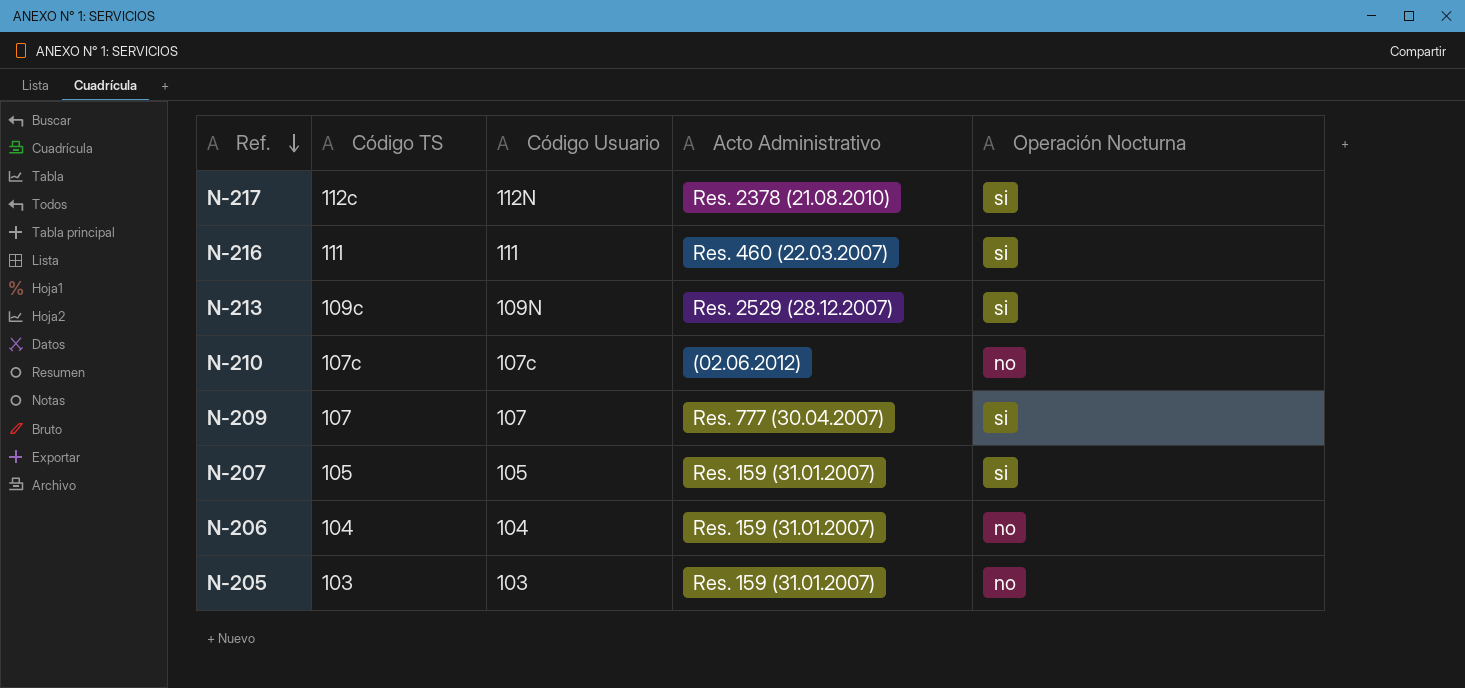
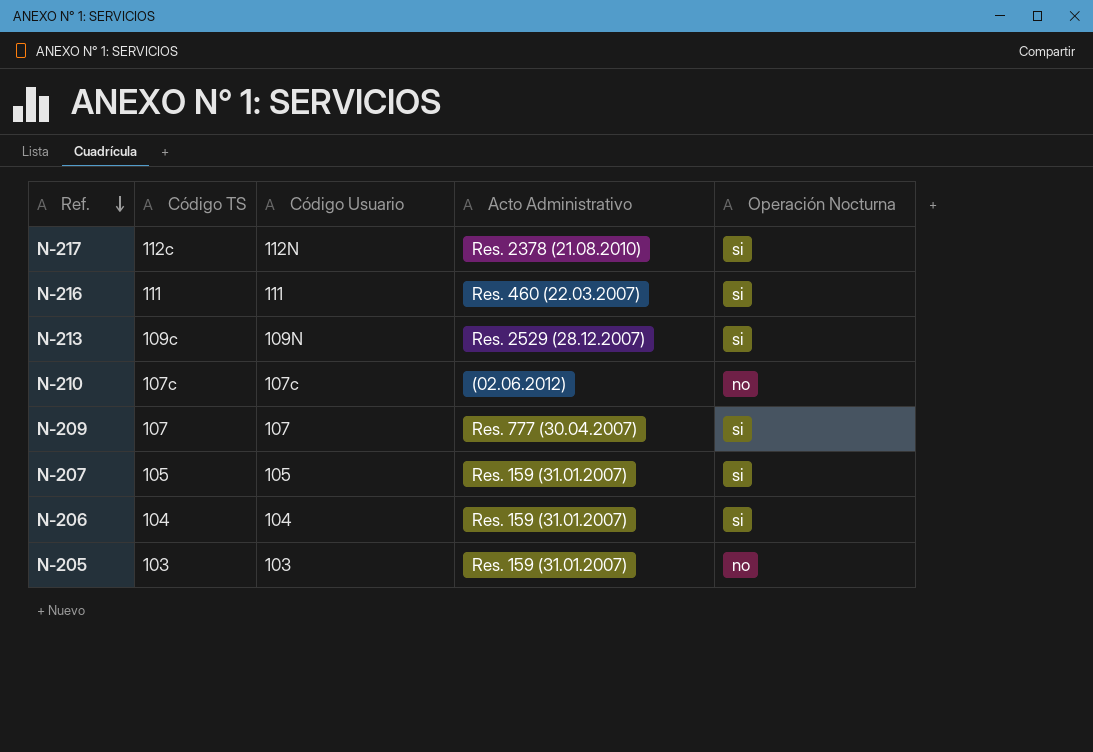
N-206 | Operación Nocturna: no -> si

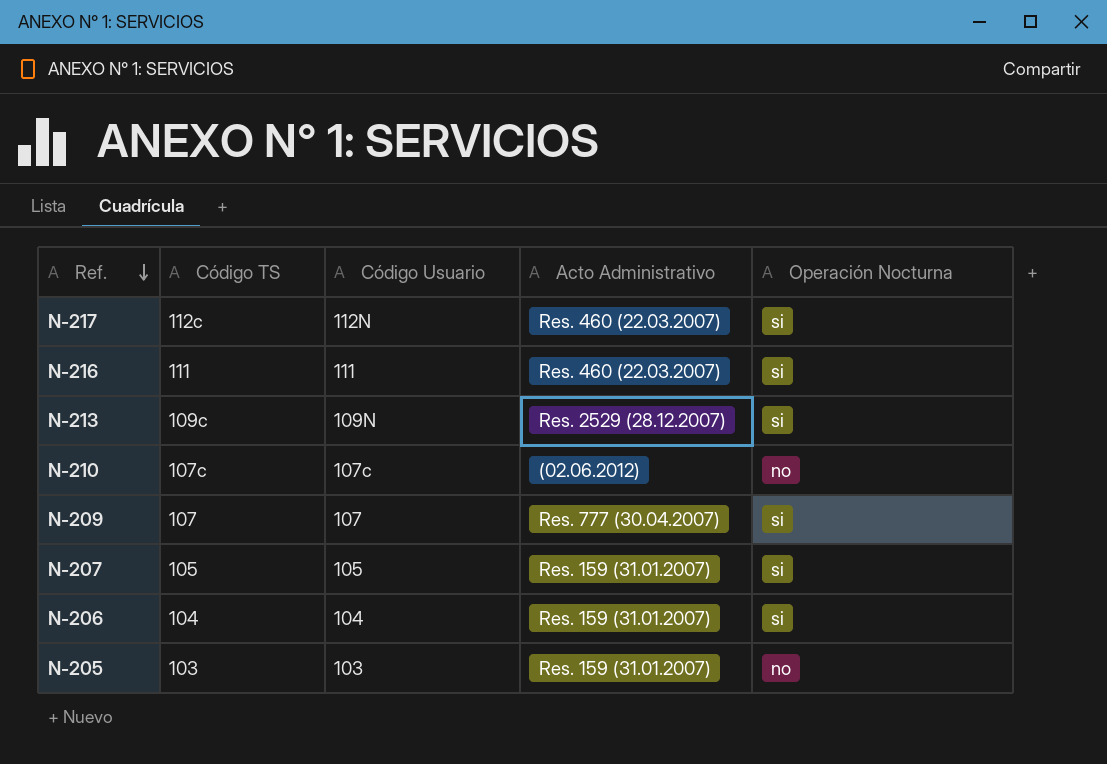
N-217 | Acto Administrativo: Res. 2378 (21.08.2010) -> Res. 460 (22.03.2007)

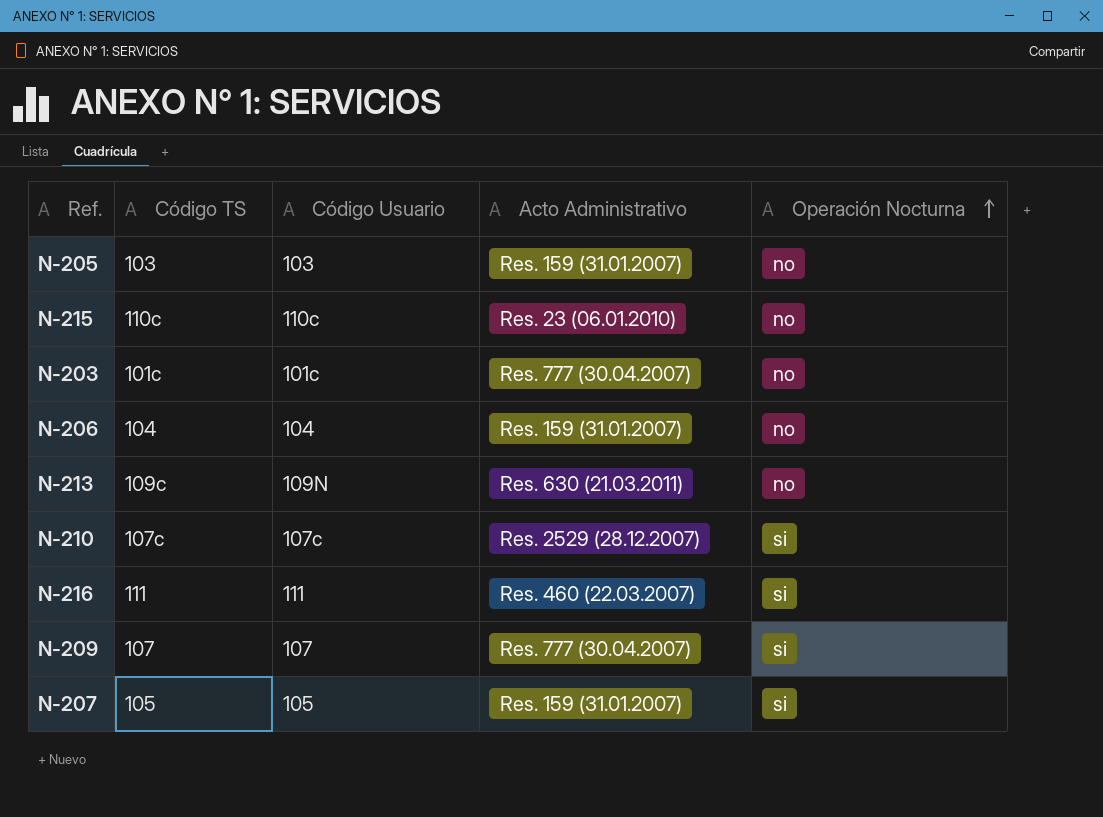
row order: Ref. descending -> Operación Nocturna ascending
row N-217: 112c | 112N | Res. 460 (22.03.2007) | si -> none
row N-215: none -> 110c | 110c | Res. 23 (06.01.2010) | no
row N-203: none -> 101c | 101c | Res. 777 (30.04.2007) | no
N-206 | Operación Nocturna: si -> no
N-213 | Acto Administrativo: Res. 2529 (28.12.2007) -> Res. 630 (21.03.2011)
N-213 | Operación Nocturna: si -> no
N-210 | Acto Administrativo: (02.06.2012) -> Res. 2529 (28.12.2007)
N-210 | Operación Nocturna: no -> si

